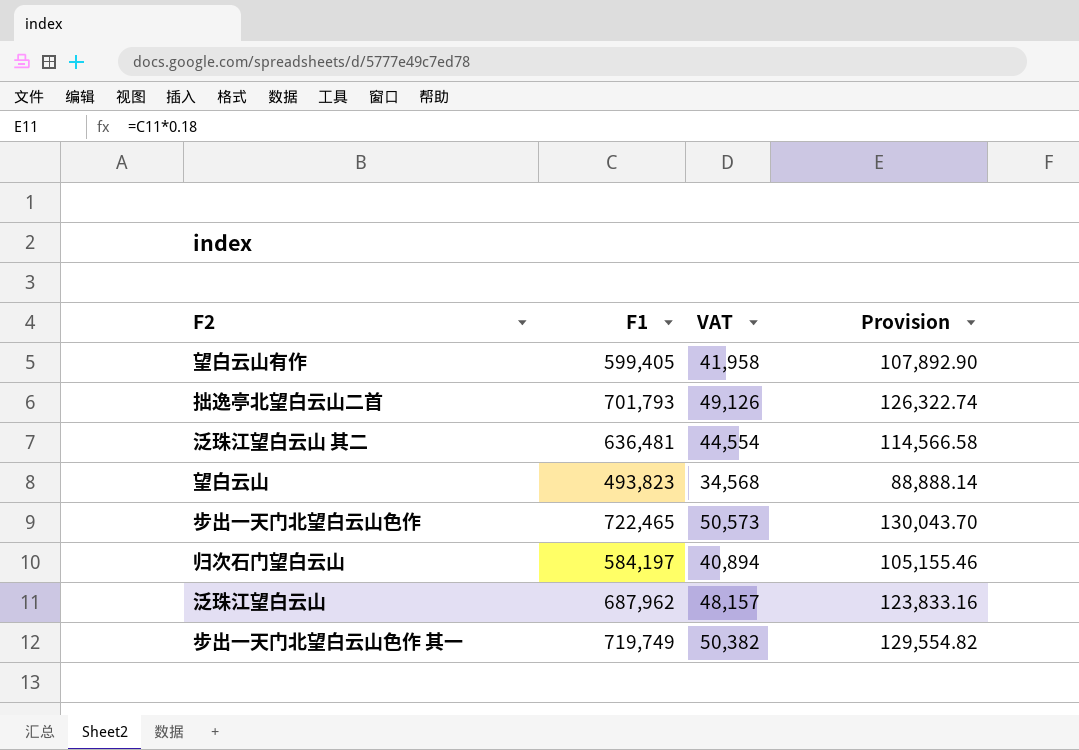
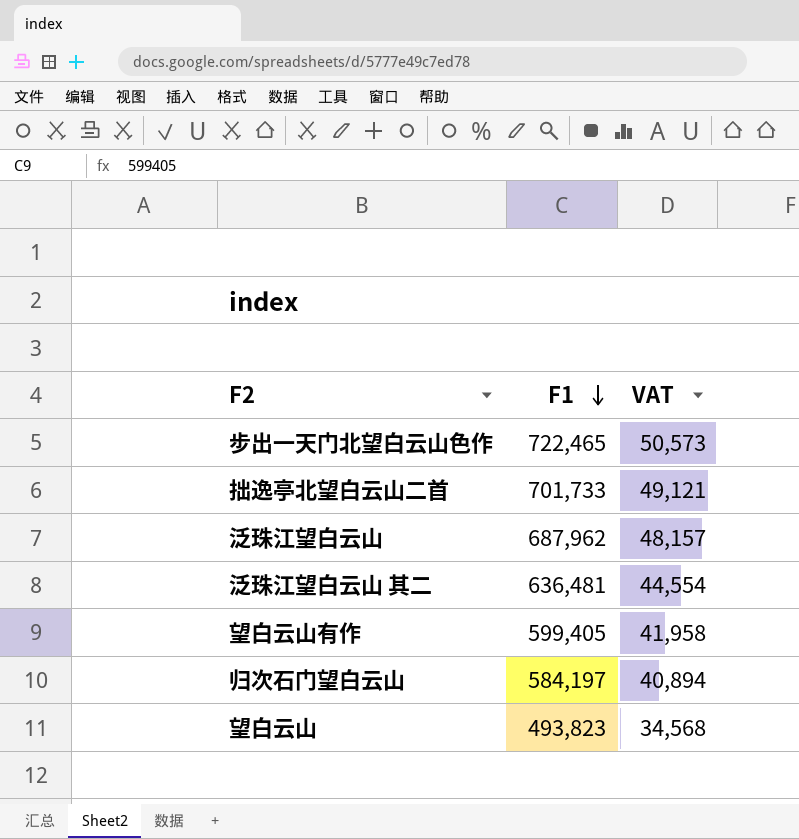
row order: none -> F1 descending
column Provision | formula: [F1] * 0.18 -> none
row 步出一天门北望白云山色作 其一: 719,749 | 50,382 | 129,554.82 -> none
拙逸亭北望白云山二首 | F1: 701,793 -> 701,733
拙逸亭北望白云山二首 | VAT: 49,126 -> 49,121

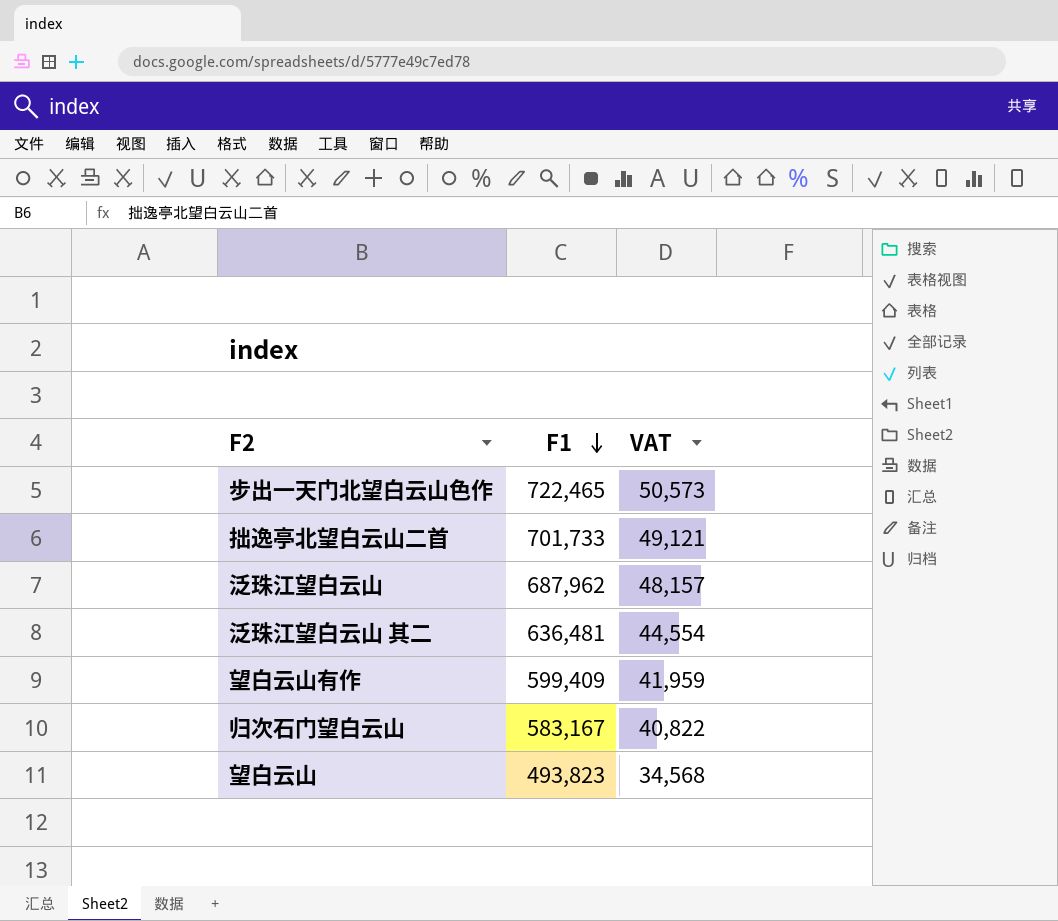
望白云山有作 | F1: 599,405 -> 599,409
望白云山有作 | VAT: 41,958 -> 41,959
归次石门望白云山 | F1: 584,197 -> 583,167
归次石门望白云山 | VAT: 40,894 -> 40,822

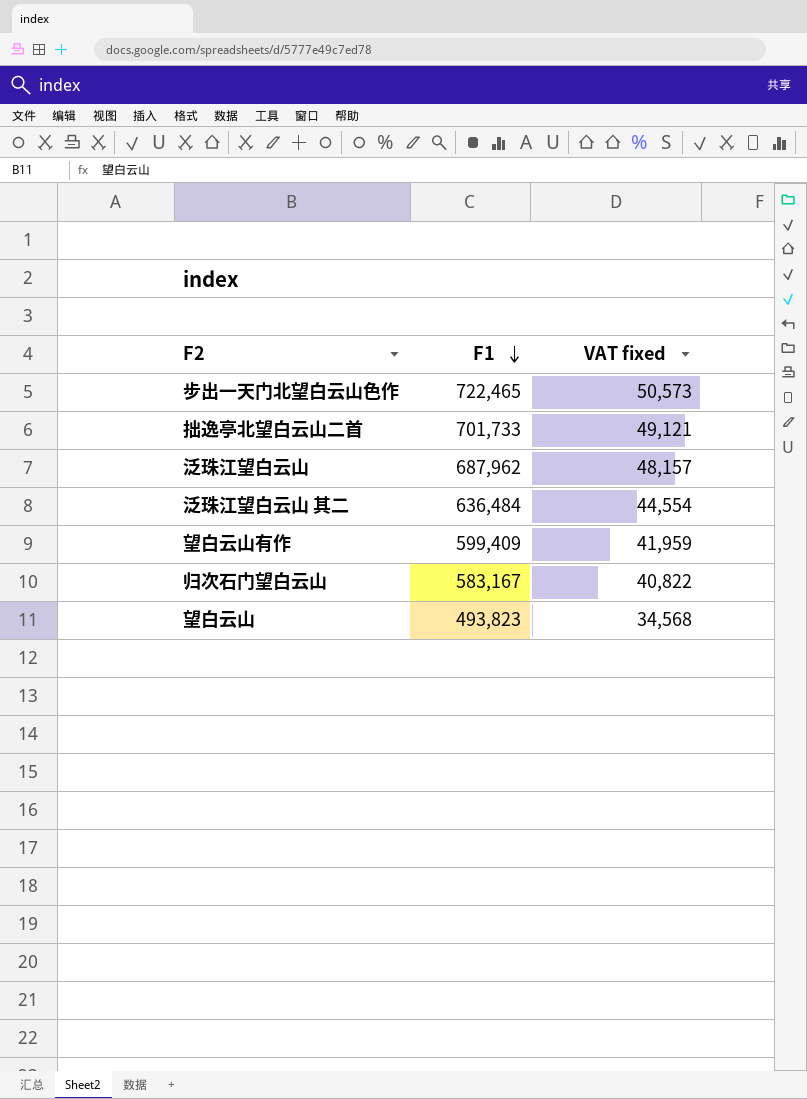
column name: VAT -> VAT fixed
泛珠江望白云山 其二 | F1: 636,481 -> 636,484

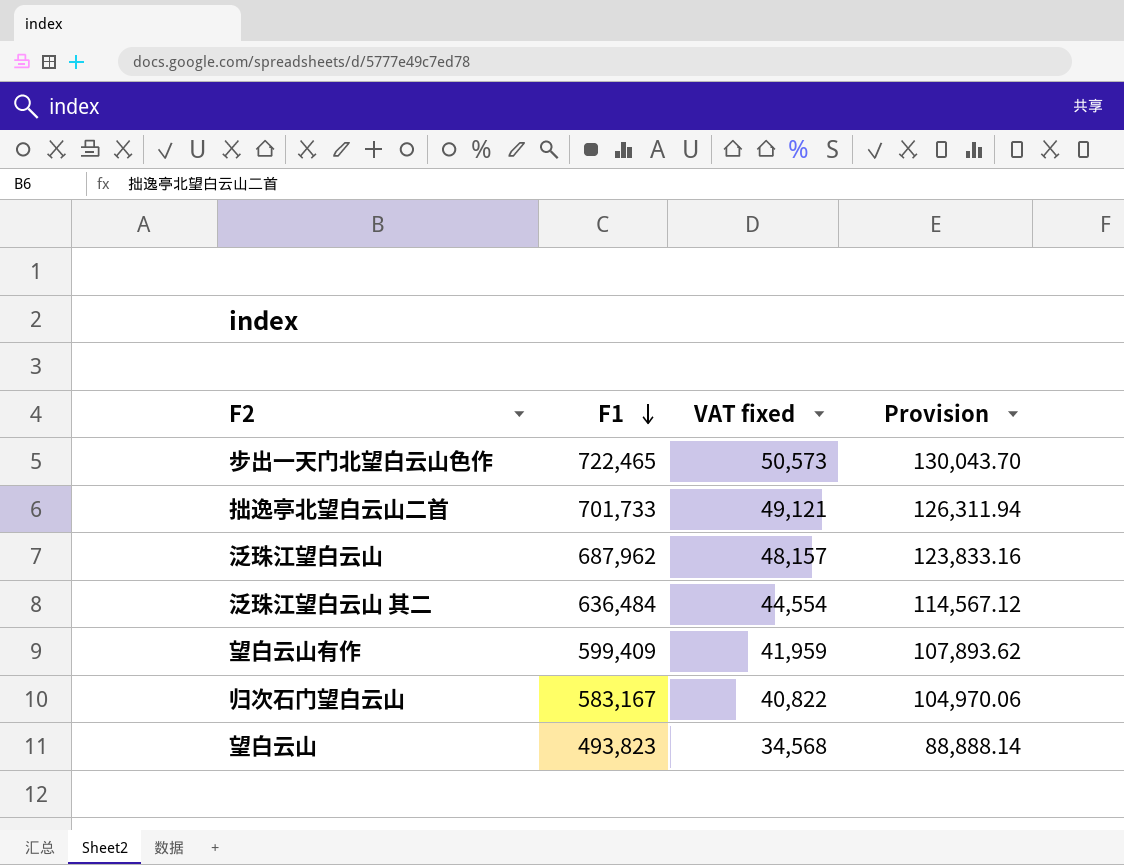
column Provision | formula: none -> [F1] * 0.18

